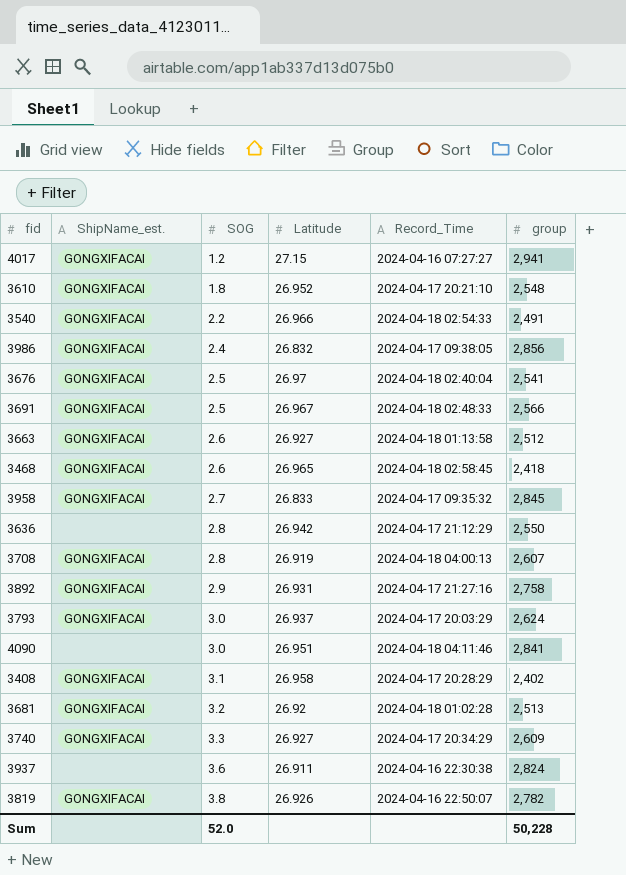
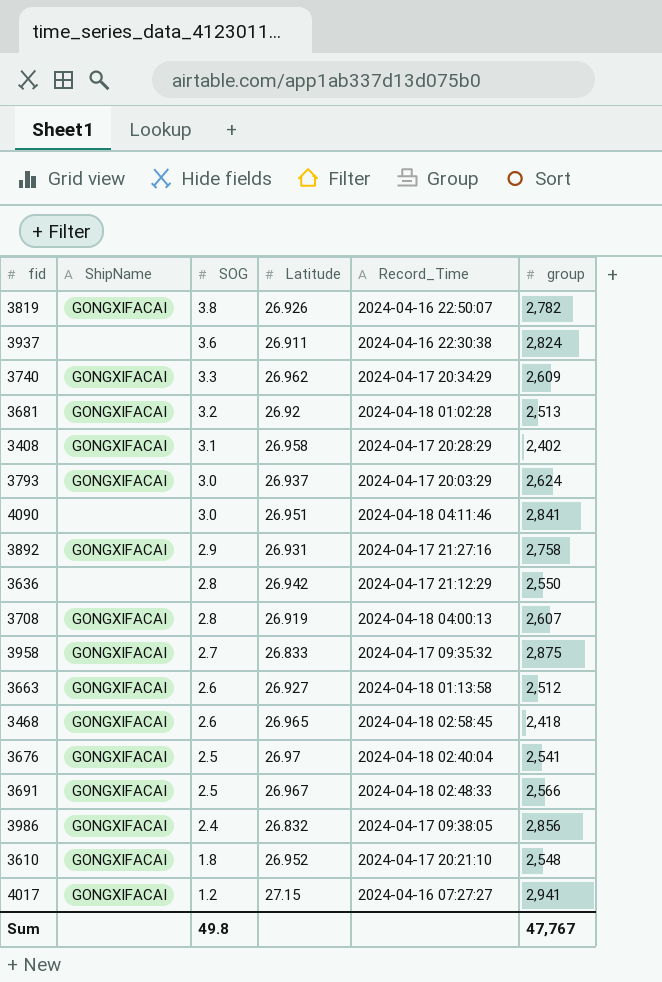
row order: SOG ascending -> SOG descending
column name: ShipName_est. -> ShipName
row 3540: GONGXIFACAI | 2.2 | 26.966 | 2024-04-18 02:54:33 | 2,491 -> none
3740 | Latitude: 26.927 -> 26.962
3958 | group: 2,845 -> 2,875
Sum | SOG: 52.0 -> 49.8
Sum | group: 50,228 -> 47,767

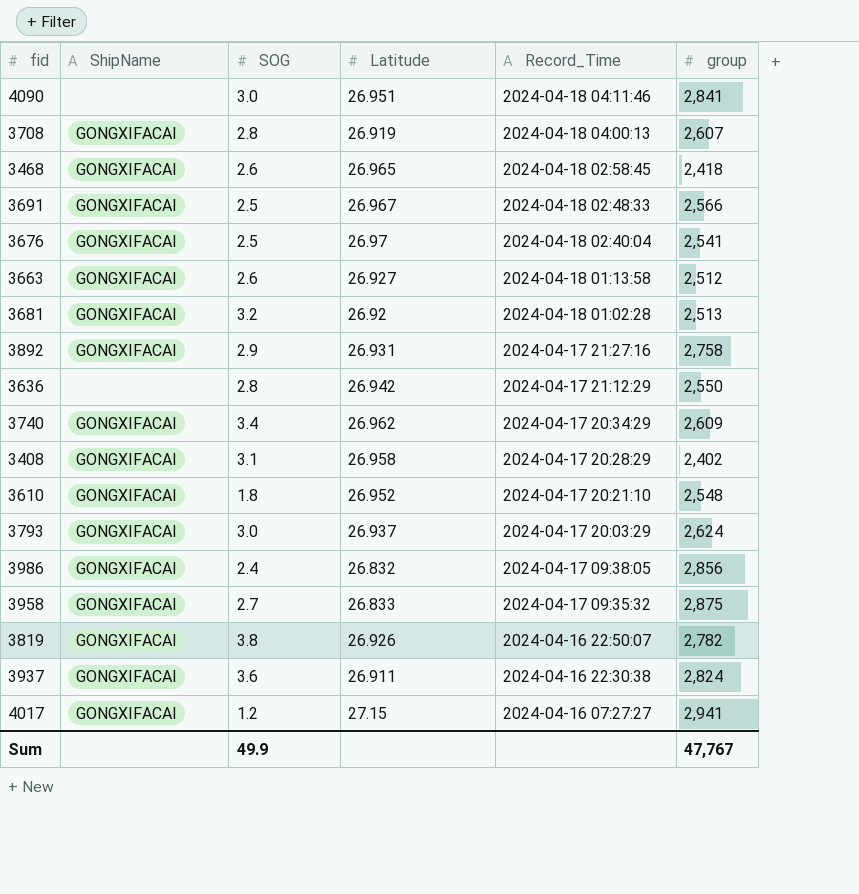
row order: SOG descending -> Record_Time descending
3740 | SOG: 3.3 -> 3.4
3937 | ShipName: none -> GONGXIFACAI
Sum | SOG: 49.8 -> 49.9

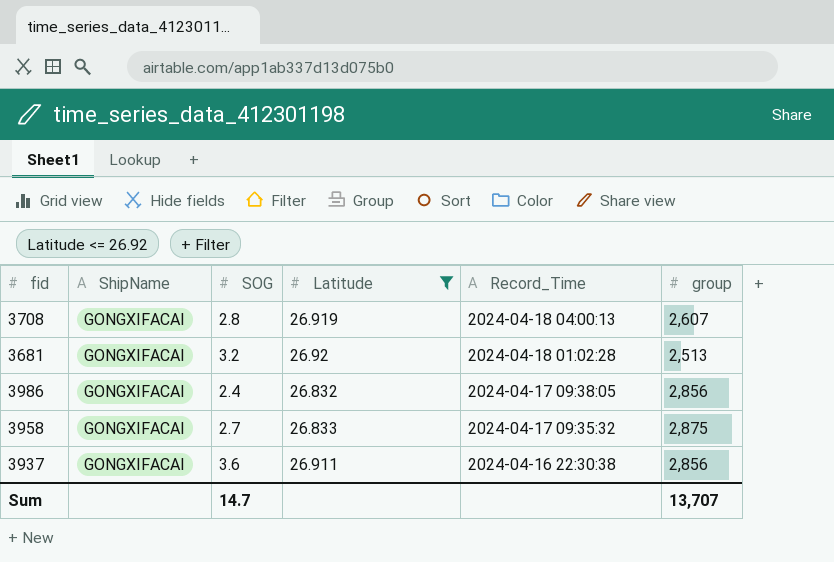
filter: none -> Latitude <= 26.92
3937 | group: 2,824 -> 2,856
Sum | SOG: 49.9 -> 14.7
Sum | group: 47,767 -> 13,707

